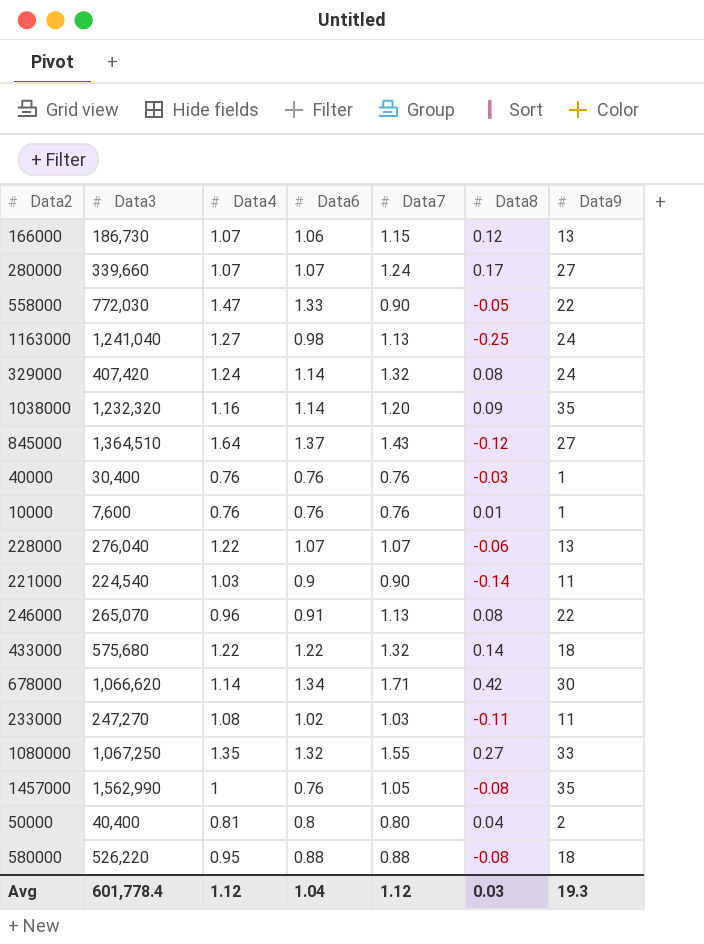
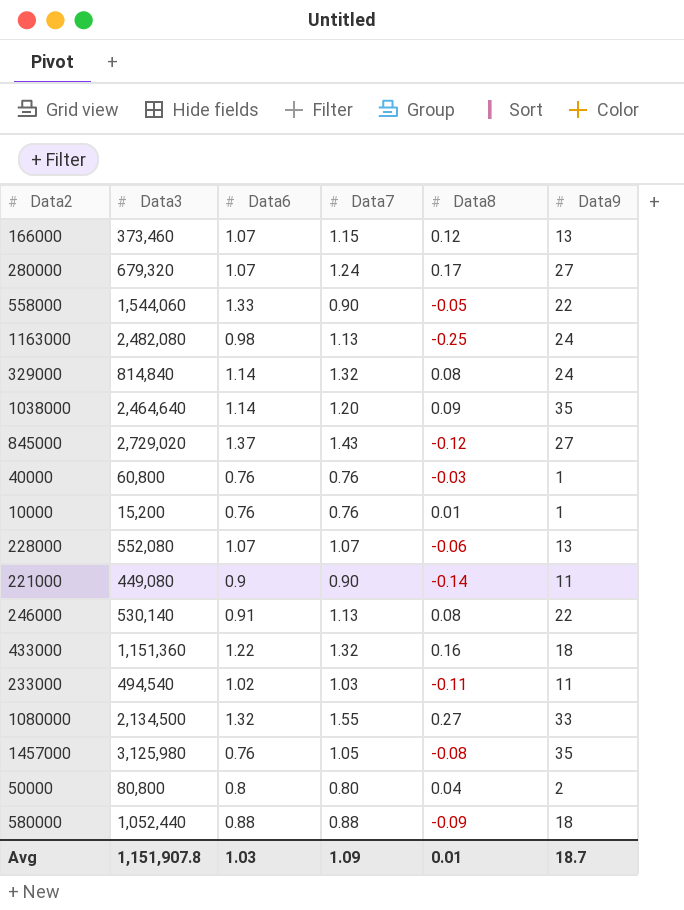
column Data4 | position: 3 -> none
row 678000: 1,066,620 | 1.14 | 1.34 | 1.71 | 0.42 | 30 -> none
166000 | Data3: 186,730 -> 373,460
166000 | Data6: 1.06 -> 1.07
280000 | Data3: 339,660 -> 679,320
558000 | Data3: 772,030 -> 1,544,060
1163000 | Data3: 1,241,040 -> 2,482,080
329000 | Data3: 407,420 -> 814,840
1038000 | Data3: 1,232,320 -> 2,464,640
845000 | Data3: 1,364,510 -> 2,729,020
40000 | Data3: 30,400 -> 60,800
10000 | Data3: 7,600 -> 15,200
228000 | Data3: 276,040 -> 552,080
221000 | Data3: 224,540 -> 449,080
246000 | Data3: 265,070 -> 530,140
433000 | Data3: 575,680 -> 1,151,360
433000 | Data8: 0.14 -> 0.16
233000 | Data3: 247,270 -> 494,540
1080000 | Data3: 1,067,250 -> 2,134,500
1457000 | Data3: 1,562,990 -> 3,125,980
50000 | Data3: 40,400 -> 80,800
580000 | Data3: 526,220 -> 1,052,440
580000 | Data8: -0.08 -> -0.09
Avg | Data3: 601,778.4 -> 1,151,907.8
Avg | Data6: 1.04 -> 1.03
Avg | Data7: 1.12 -> 1.09
Avg | Data8: 0.03 -> 0.01
Avg | Data9: 19.3 -> 18.7

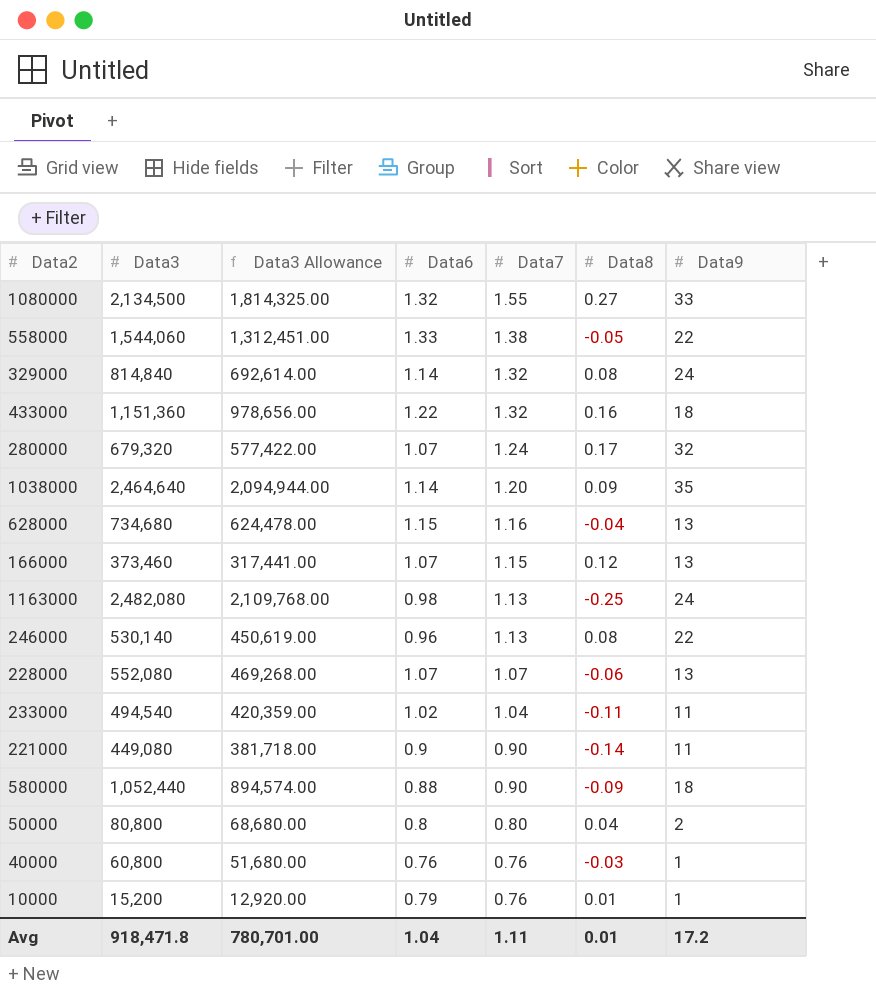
row order: none -> Data7 descending
column Data3 Allowance | formula: none -> [Data3] * 0.85
row 845000: 2,729,020 | 1.37 | 1.43 | -0.12 | 27 -> none
row 1457000: 3,125,980 | 0.76 | 1.05 | -0.08 | 35 -> none
558000 | Data7: 0.90 -> 1.38
280000 | Data9: 27 -> 32
row 628000: none -> 734,680 | 624,478.00 | 1.15 | 1.16 | -0.04 | 13
246000 | Data6: 0.91 -> 0.96
233000 | Data7: 1.03 -> 1.04
580000 | Data7: 0.88 -> 0.90
10000 | Data6: 0.76 -> 0.79
Avg | Data3: 1,151,907.8 -> 918,471.8
Avg | Data6: 1.03 -> 1.04
Avg | Data7: 1.09 -> 1.11
Avg | Data9: 18.7 -> 17.2

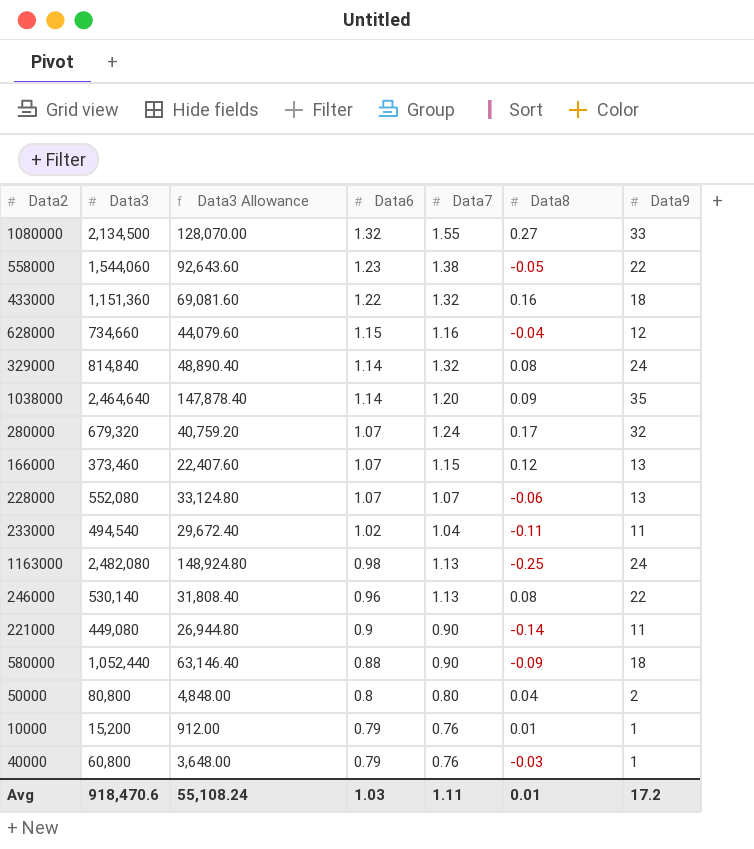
row order: Data7 descending -> Data6 descending
column Data3 Allowance | formula: [Data3] * 0.85 -> [Data3] * 0.06
558000 | Data6: 1.33 -> 1.23
628000 | Data3: 734,680 -> 734,660
628000 | Data9: 13 -> 12
40000 | Data6: 0.76 -> 0.79
Avg | Data3: 918,471.8 -> 918,470.6
Avg | Data3 Allowance: 780,701.00 -> 55,108.24
Avg | Data6: 1.04 -> 1.03

